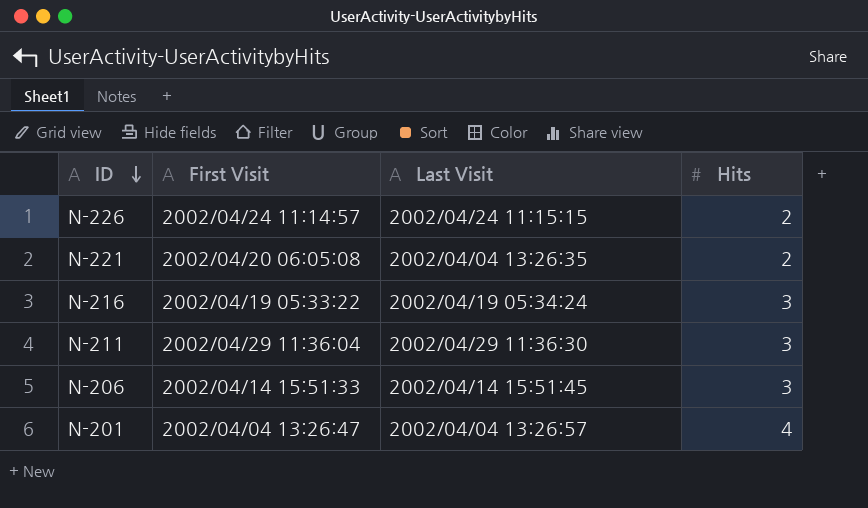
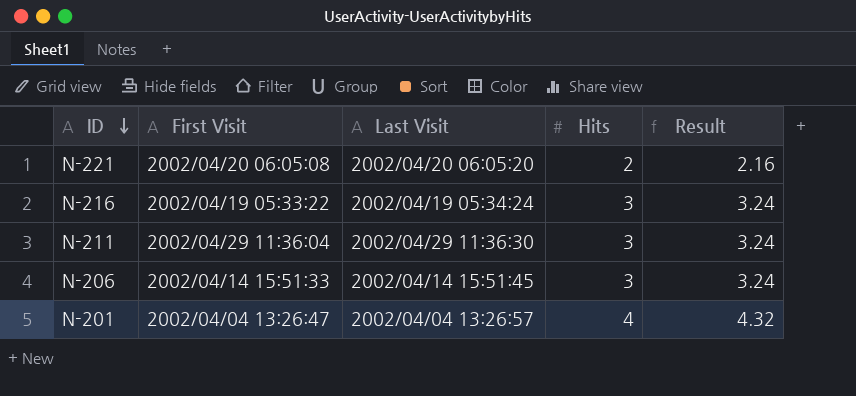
column Result | formula: none -> [Hits] * 1.08
row N-226: 2002/04/24 11:14:57 | 2002/04/24 11:15:15 | 2 -> none
N-221 | Last Visit: 2002/04/04 13:26:35 -> 2002/04/20 06:05:20

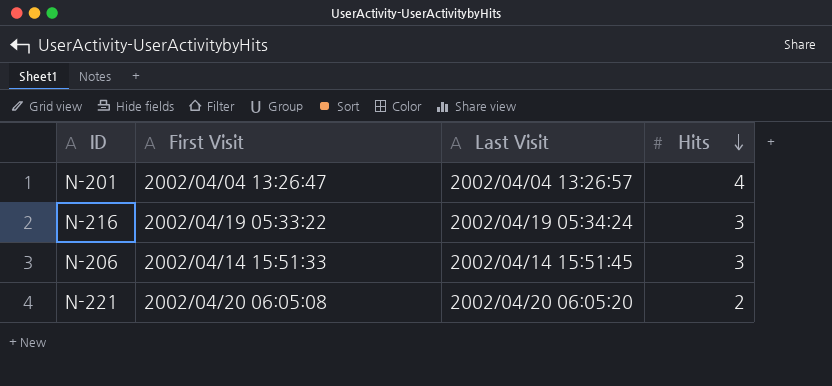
row order: ID descending -> Hits descending
column Result | formula: [Hits] * 1.08 -> none
row N-211: 2002/04/29 11:36:04 | 2002/04/29 11:36:30 | 3 | 3.24 -> none

